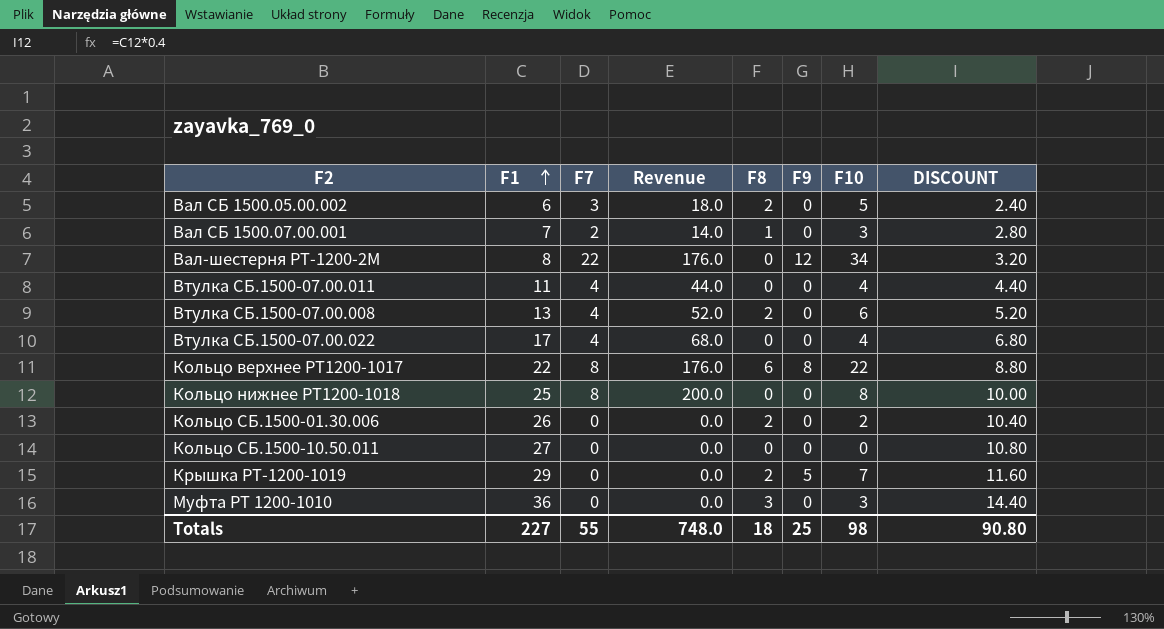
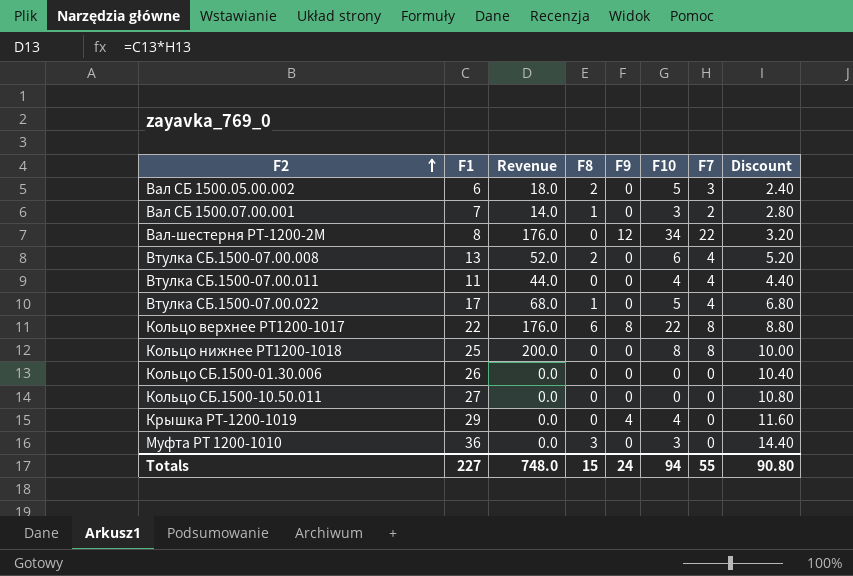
row order: F1 ascending -> F2 ascending
column F7 | position: 3 -> 7
column name: DISCOUNT -> Discount
Втулка СБ.1500-07.00.022 | F8: 0 -> 1
Втулка СБ.1500-07.00.022 | F10: 4 -> 5
Кольцо СБ.1500-01.30.006 | F8: 2 -> 0
Кольцо СБ.1500-01.30.006 | F10: 2 -> 0
Крышка РТ-1200-1019 | F8: 2 -> 0
Крышка РТ-1200-1019 | F9: 5 -> 4
Крышка РТ-1200-1019 | F10: 7 -> 4
Totals | F8: 18 -> 15
Totals | F9: 25 -> 24
Totals | F10: 98 -> 94

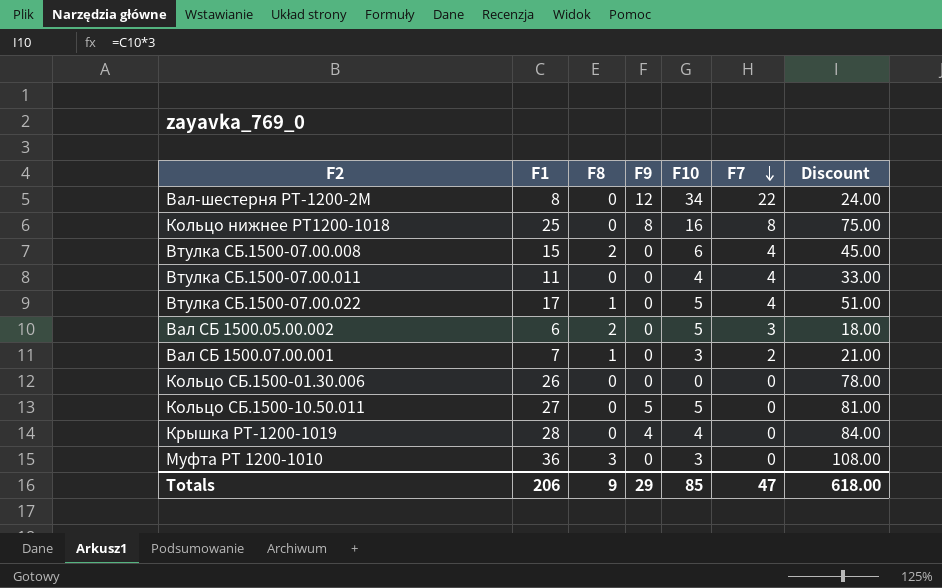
row order: F2 ascending -> F7 descending
column Revenue | formula: [F1] * [F7] -> none
column Discount | formula: [F1] * 0.4 -> [F1] * 3
row Кольцо верхнее РТ1200-1017: 22 | 176.0 | 6 | 8 | 22 | 8 | 8.80 -> none
Кольцо нижнее РТ1200-1018 | F9: 0 -> 8
Кольцо нижнее РТ1200-1018 | F10: 8 -> 16
Втулка СБ.1500-07.00.008 | F1: 13 -> 15
Кольцо СБ.1500-10.50.011 | F9: 0 -> 5
Кольцо СБ.1500-10.50.011 | F10: 0 -> 5
Крышка РТ-1200-1019 | F1: 29 -> 28
Totals | F1: 227 -> 206
Totals | F8: 15 -> 9
Totals | F9: 24 -> 29
Totals | F10: 94 -> 85
Totals | F7: 55 -> 47
Totals | Discount: 90.80 -> 618.00

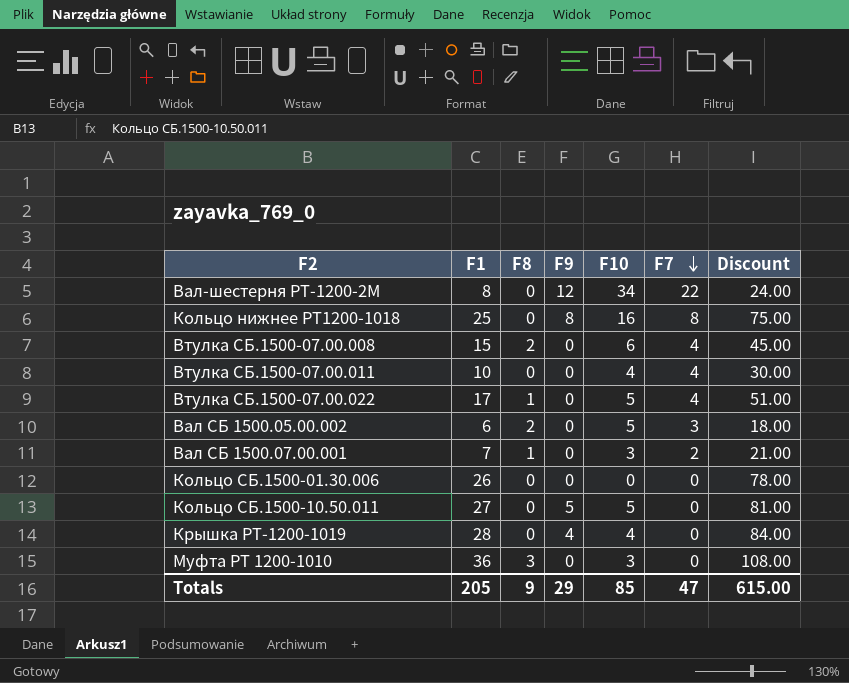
Втулка СБ.1500-07.00.011 | F1: 11 -> 10
Втулка СБ.1500-07.00.011 | Discount: 33.00 -> 30.00
Totals | F1: 206 -> 205
Totals | Discount: 618.00 -> 615.00

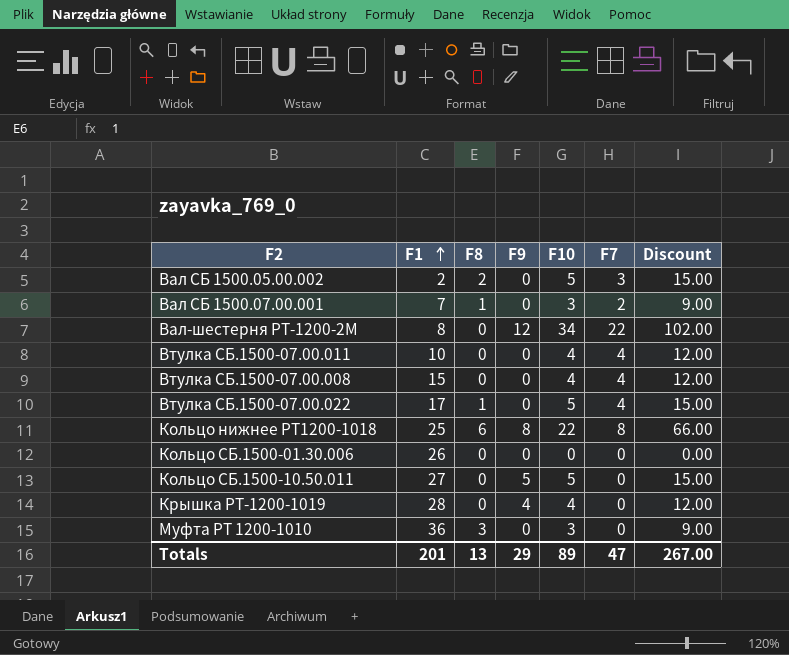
row order: F7 descending -> F1 ascending
column Discount | formula: [F1] * 3 -> [F10] * 3
Вал СБ 1500.05.00.002 | F1: 6 -> 2
Втулка СБ.1500-07.00.008 | F8: 2 -> 0
Втулка СБ.1500-07.00.008 | F10: 6 -> 4
Кольцо нижнее РТ1200-1018 | F8: 0 -> 6
Кольцо нижнее РТ1200-1018 | F10: 16 -> 22
Totals | F1: 205 -> 201
Totals | F8: 9 -> 13
Totals | F10: 85 -> 89
Totals | Discount: 615.00 -> 267.00

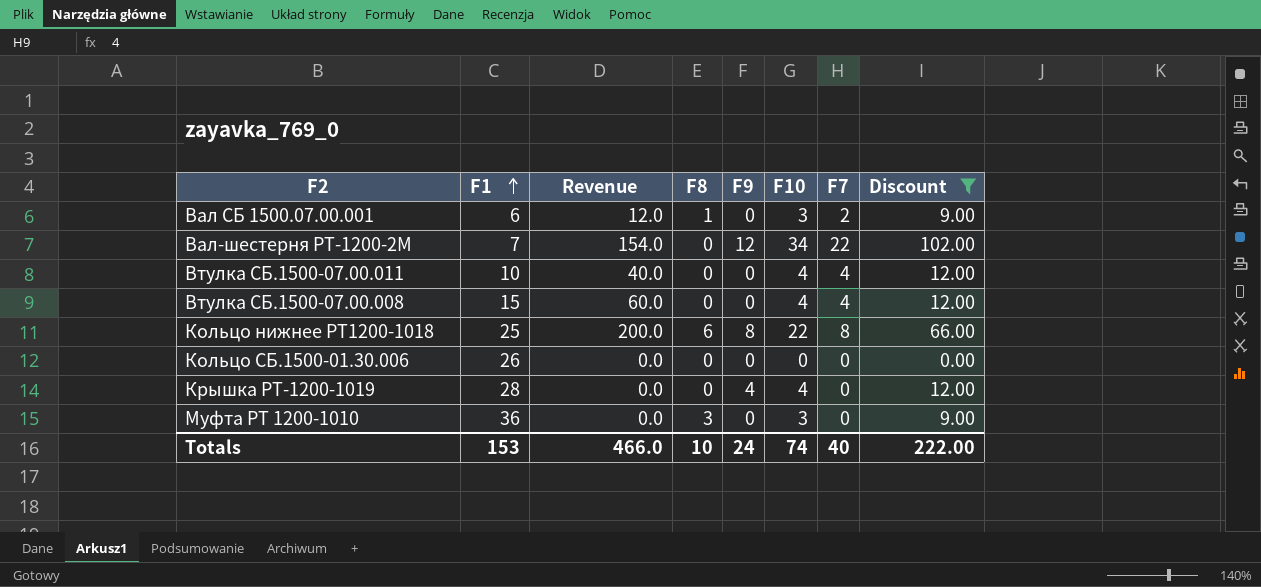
filter: none -> Discount != 15.00
column Revenue | formula: none -> [F1] * [F7]
Вал СБ 1500.07.00.001 | F1: 7 -> 6
Вал-шестерня РТ-1200-2М | F1: 8 -> 7
Totals | F1: 201 -> 153
Totals | F8: 13 -> 10
Totals | F9: 29 -> 24
Totals | F10: 89 -> 74
Totals | F7: 47 -> 40
Totals | Discount: 267.00 -> 222.00

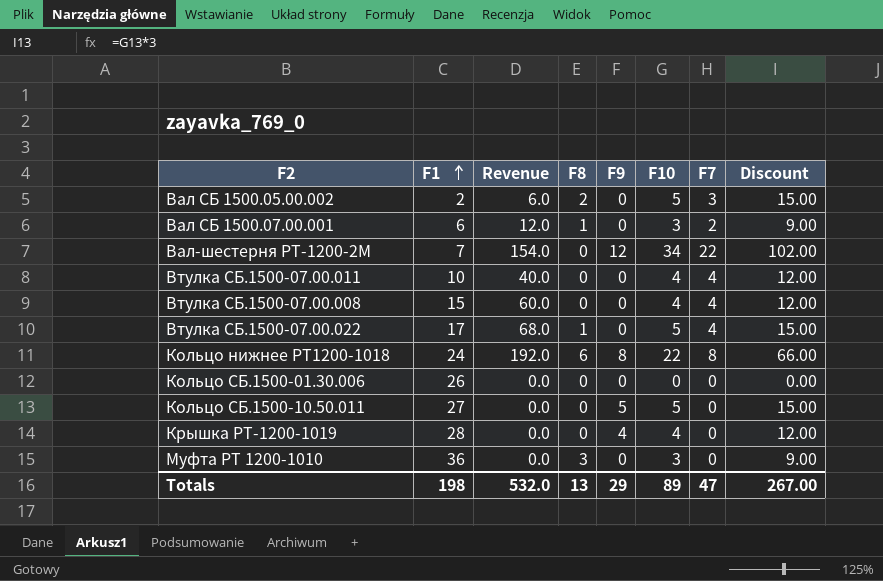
filter: Discount != 15.00 -> none
Кольцо нижнее РТ1200-1018 | F1: 25 -> 24
Кольцо нижнее РТ1200-1018 | Revenue: 200.0 -> 192.0
Totals | F1: 153 -> 198
Totals | Revenue: 466.0 -> 532.0
Totals | F8: 10 -> 13
Totals | F9: 24 -> 29
Totals | F10: 74 -> 89
Totals | F7: 40 -> 47
Totals | Discount: 222.00 -> 267.00

